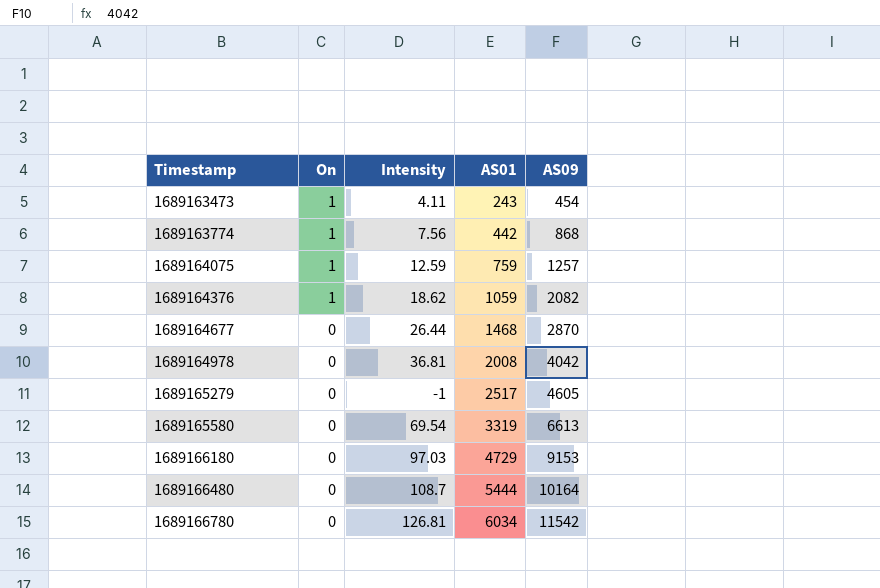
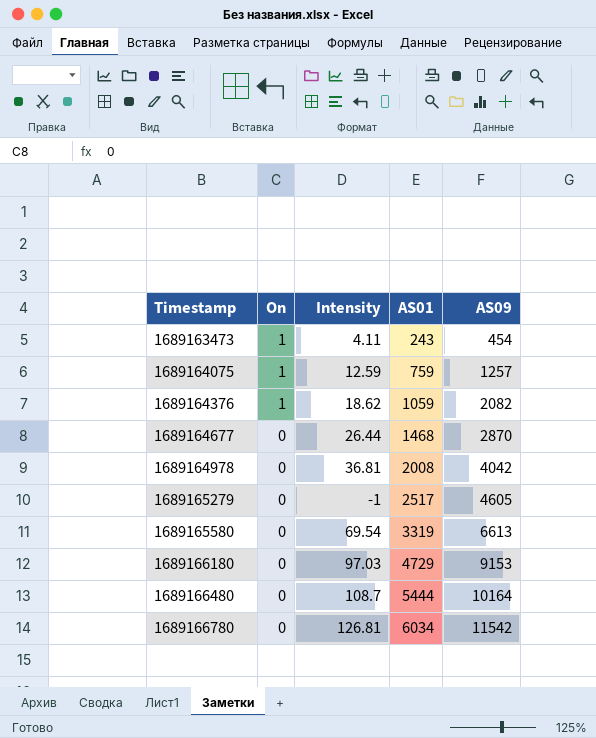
row 1689163774: 1 | 7.56 | 442 | 868 -> none

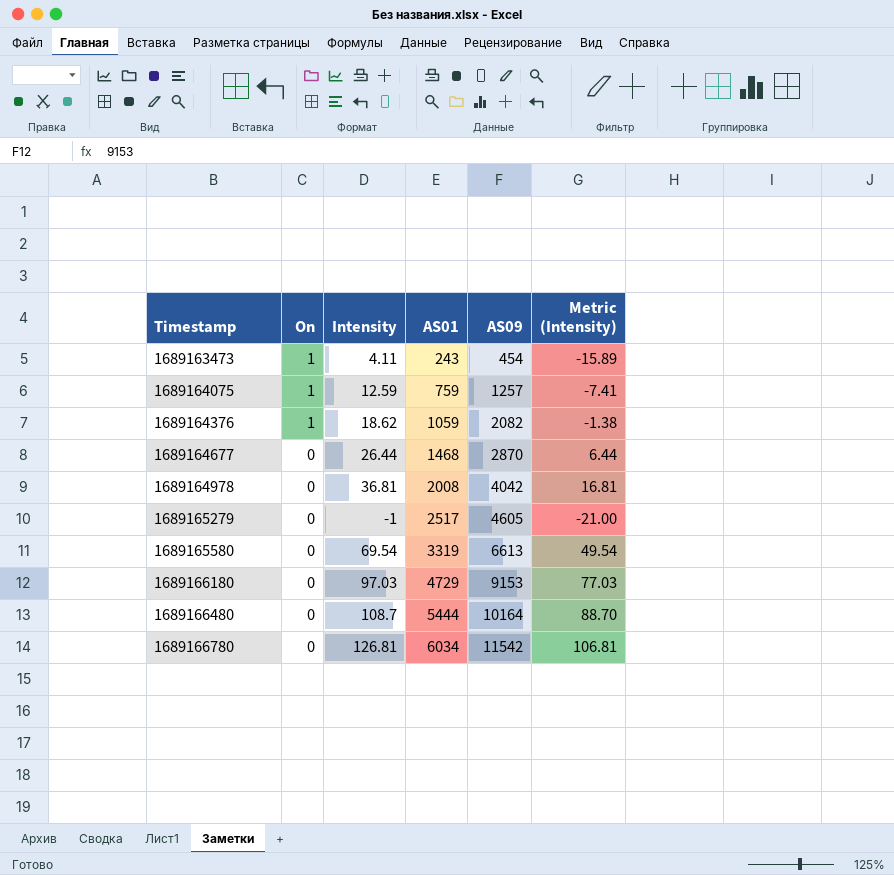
column Metric (Intensity) | formula: none -> [Intensity] - 20

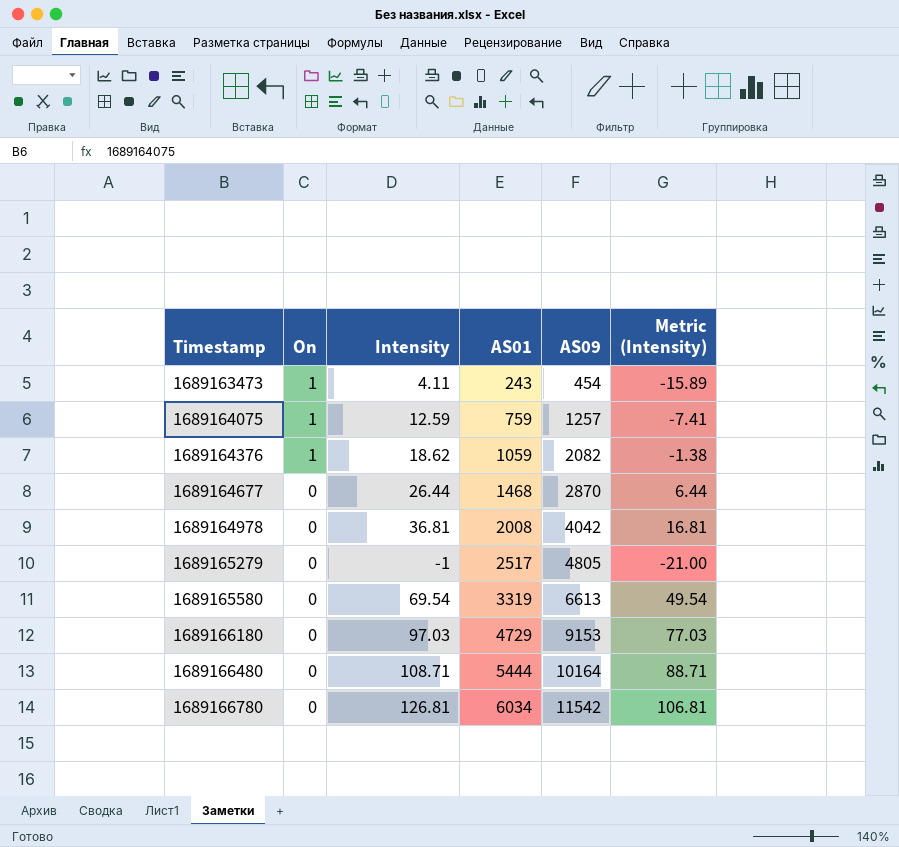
1689165279 | AS09: 4605 -> 4805
1689166480 | Intensity: 108.7 -> 108.71
1689166480 | Metric (Intensity): 88.70 -> 88.71

